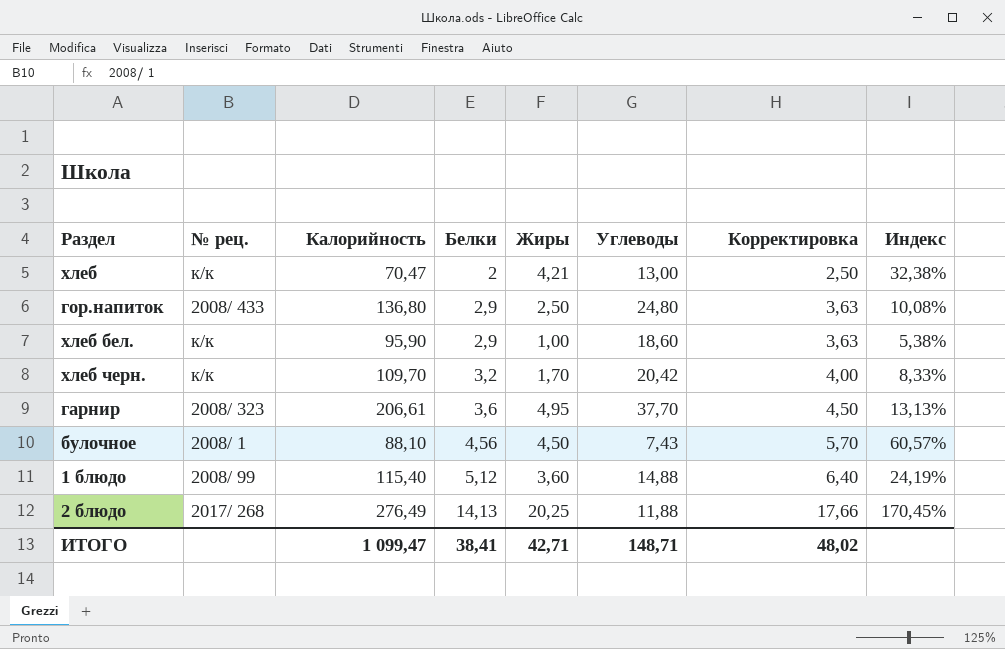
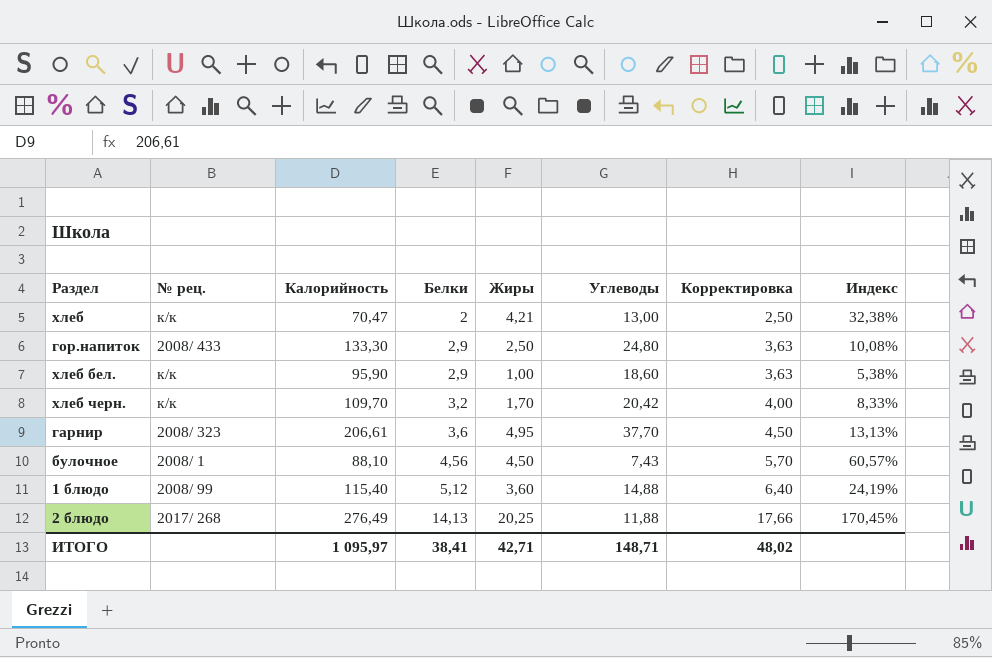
гор.напиток | Калорийность: 136,80 -> 133,30
ИТОГО | Калорийность: 1 099,47 -> 1 095,97

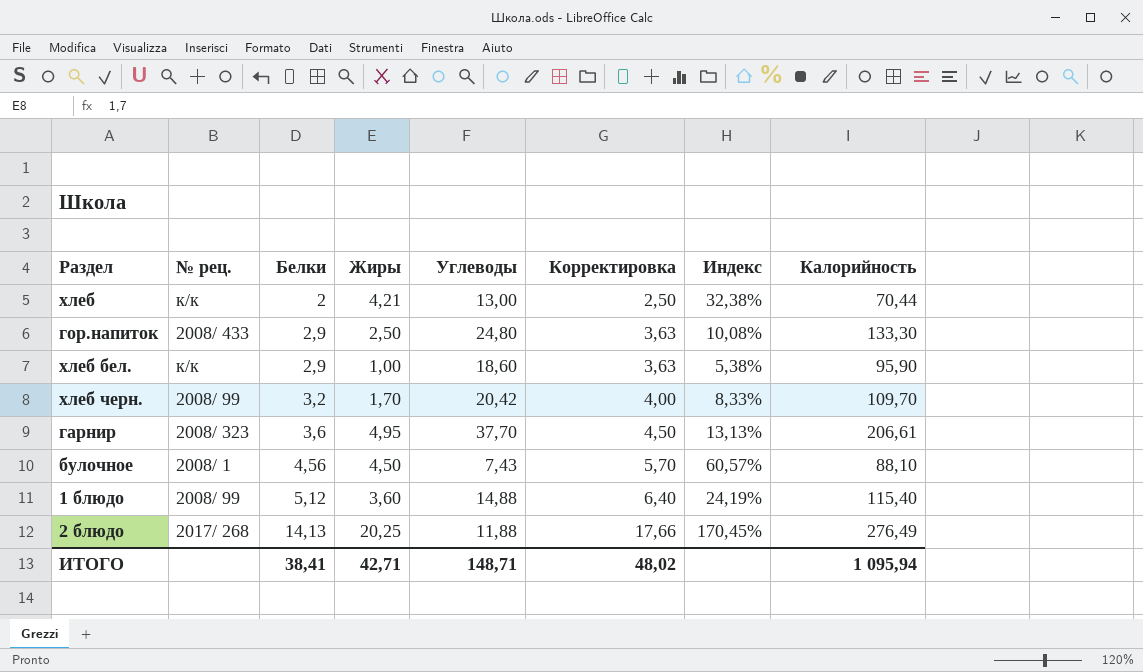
column Калорийность | position: 3 -> 8
хлеб | Калорийность: 70,47 -> 70,44
хлеб черн. | № рец.: к/к -> 2008/ 99
ИТОГО | Калорийность: 1 095,97 -> 1 095,94

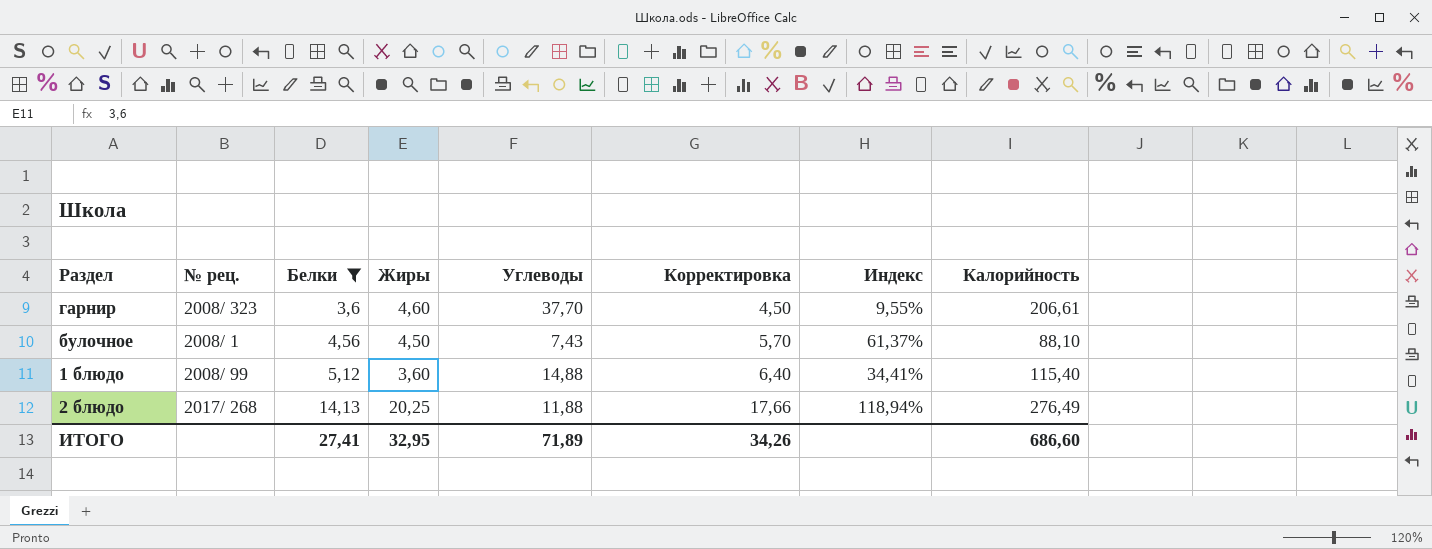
filter: none -> Белки >= 3,6
column Индекс | formula: [Жиры] / [Углеводы] -> [Белки] / [Углеводы]
гарнир | Жиры: 4,95 -> 4,60
ИТОГО | Белки: 38,41 -> 27,41
ИТОГО | Жиры: 42,71 -> 32,95
ИТОГО | Углеводы: 148,71 -> 71,89
ИТОГО | Корректировка: 48,02 -> 34,26
ИТОГО | Калорийность: 1 095,94 -> 686,60

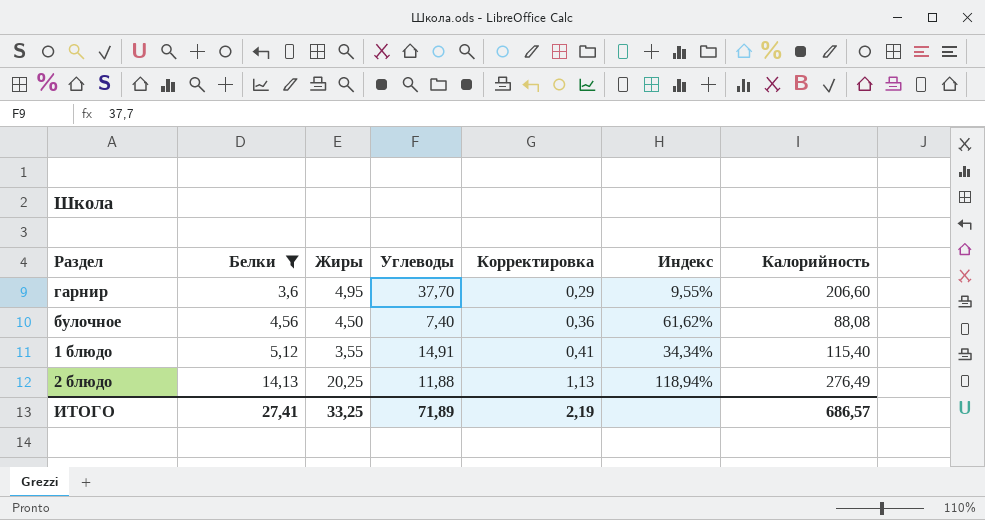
column № рец. | position: 2 -> none
column Корректировка | formula: [Белки] * 1,25 -> [Белки] * 0,08
гарнир | Жиры: 4,60 -> 4,95
гарнир | Калорийность: 206,61 -> 206,60
булочное | Углеводы: 7,43 -> 7,40
булочное | Индекс: 61,37% -> 61,62%
булочное | Калорийность: 88,10 -> 88,08
1 блюдо | Жиры: 3,60 -> 3,55
1 блюдо | Углеводы: 14,88 -> 14,91
1 блюдо | Индекс: 34,41% -> 34,34%
ИТОГО | Жиры: 32,95 -> 33,25
ИТОГО | Корректировка: 34,26 -> 2,19
ИТОГО | Калорийность: 686,60 -> 686,57

